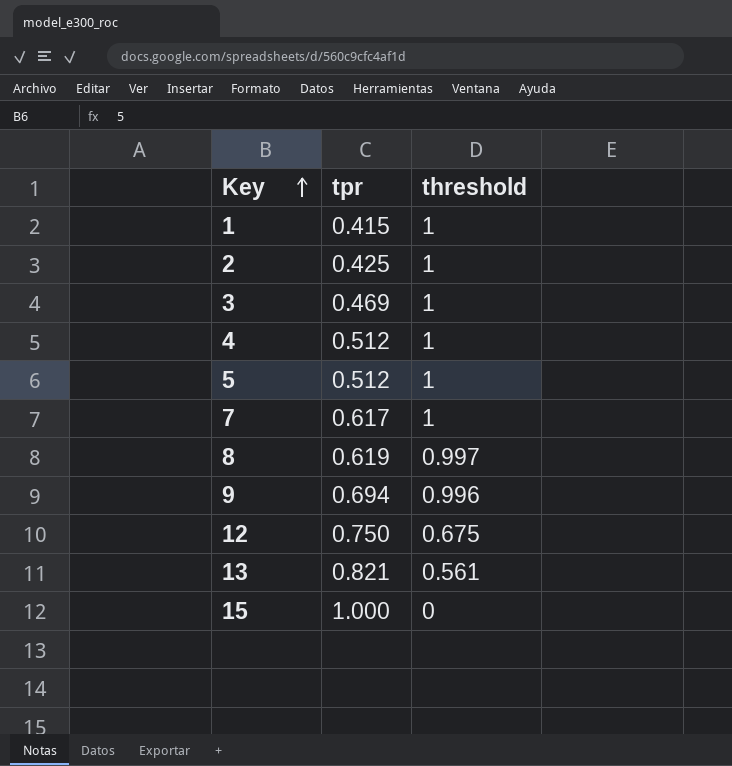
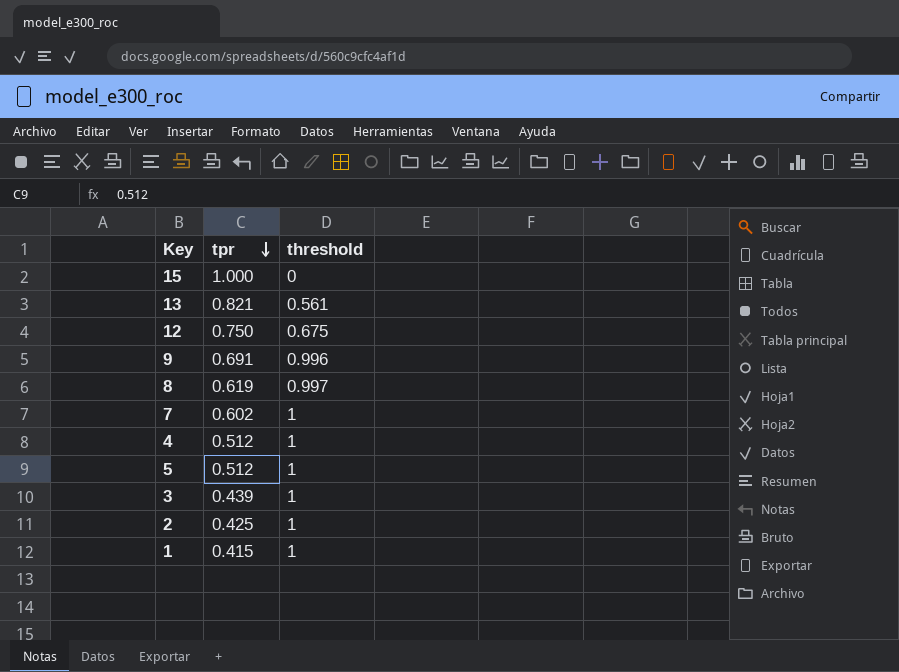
row order: Key ascending -> tpr descending
9 | tpr: 0.694 -> 0.691
7 | tpr: 0.617 -> 0.602
3 | tpr: 0.469 -> 0.439

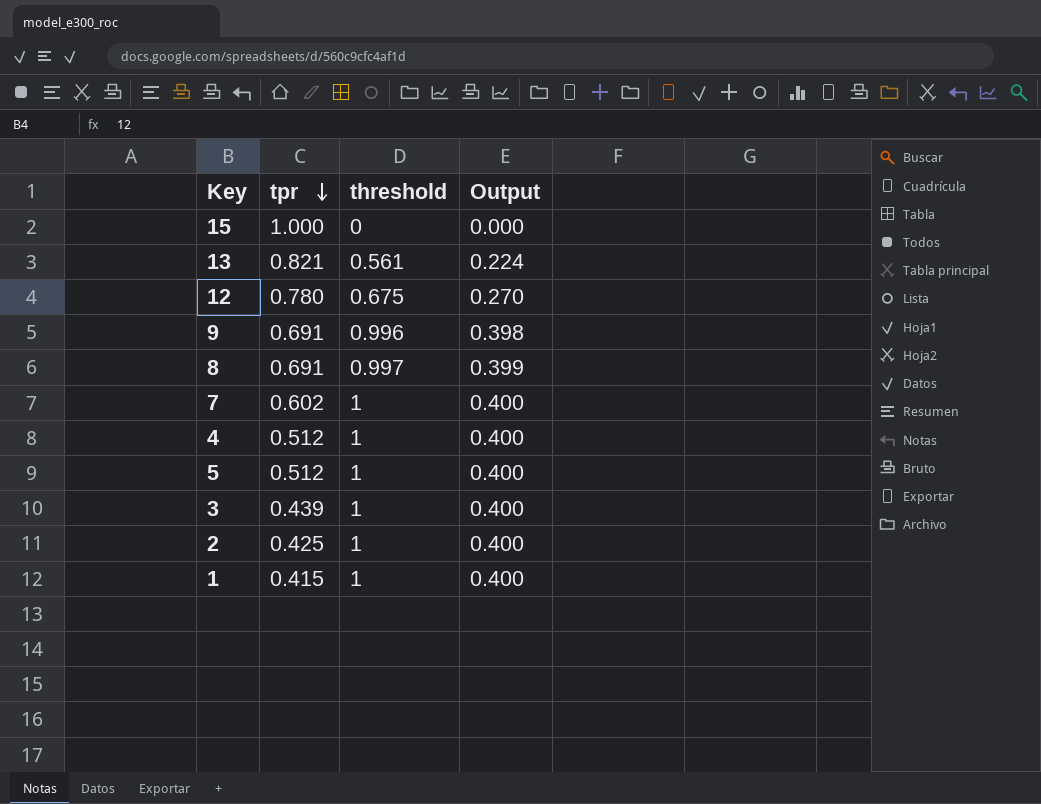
column Output | formula: none -> [threshold] * 0.4
12 | tpr: 0.750 -> 0.780
8 | tpr: 0.619 -> 0.691

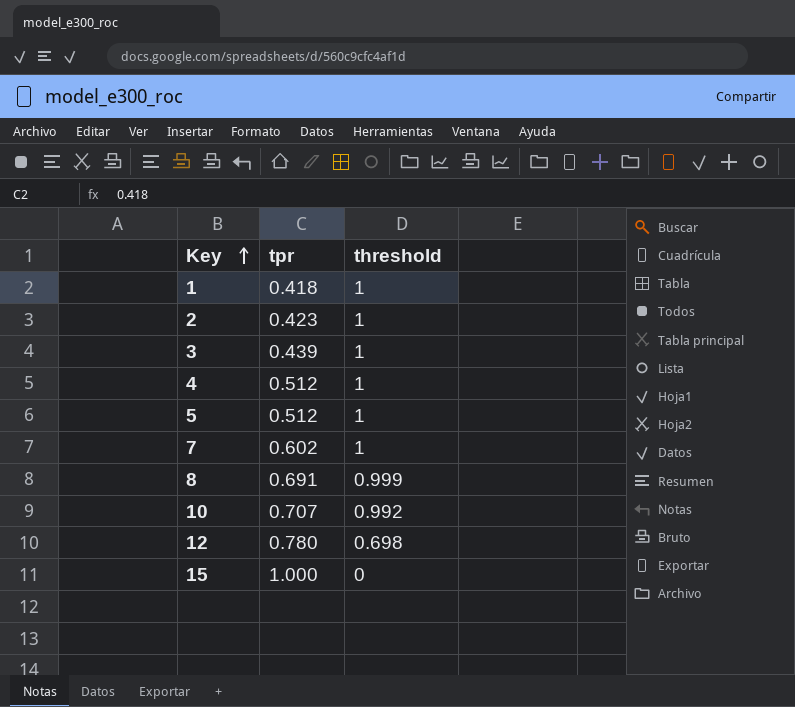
row order: tpr descending -> Key ascending
column Output | formula: [threshold] * 0.4 -> none
row 13: 0.821 | 0.561 | 0.224 -> none
row 9: 0.691 | 0.996 | 0.398 -> none
1 | tpr: 0.415 -> 0.418
2 | tpr: 0.425 -> 0.423
8 | threshold: 0.997 -> 0.999
row 10: none -> 0.707 | 0.992
12 | threshold: 0.675 -> 0.698

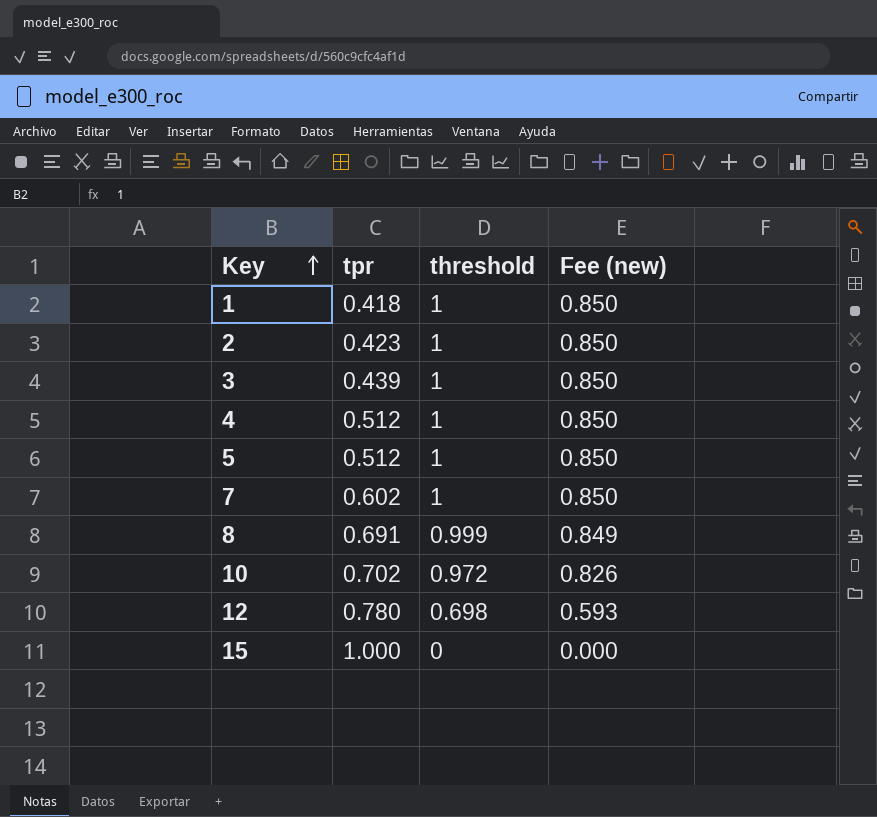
column Fee (new) | formula: none -> [threshold] * 0.85
10 | tpr: 0.707 -> 0.702
10 | threshold: 0.992 -> 0.972

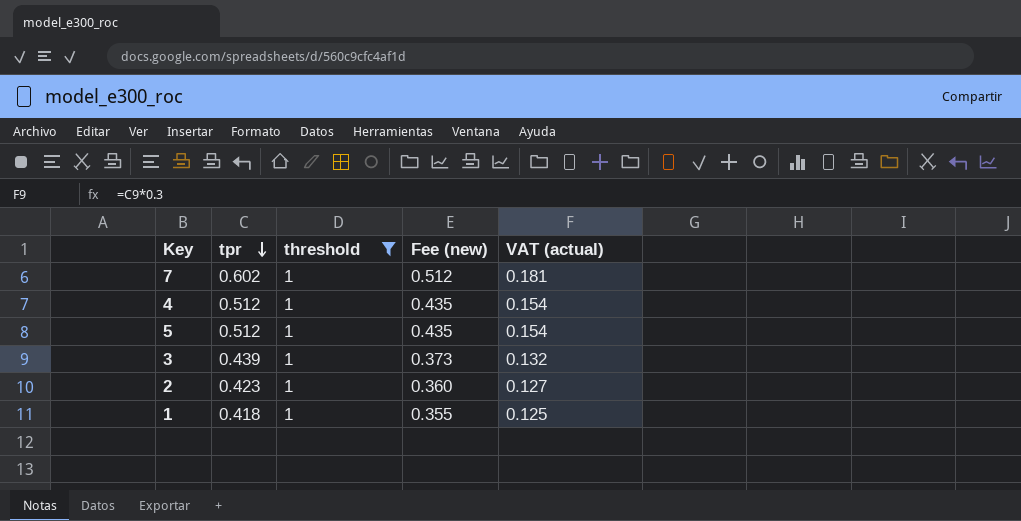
filter: none -> threshold = 1
row order: Key ascending -> tpr descending
column Fee (new) | formula: [threshold] * 0.85 -> [tpr] * 0.85
column VAT (actual) | formula: none -> [tpr] * 0.3

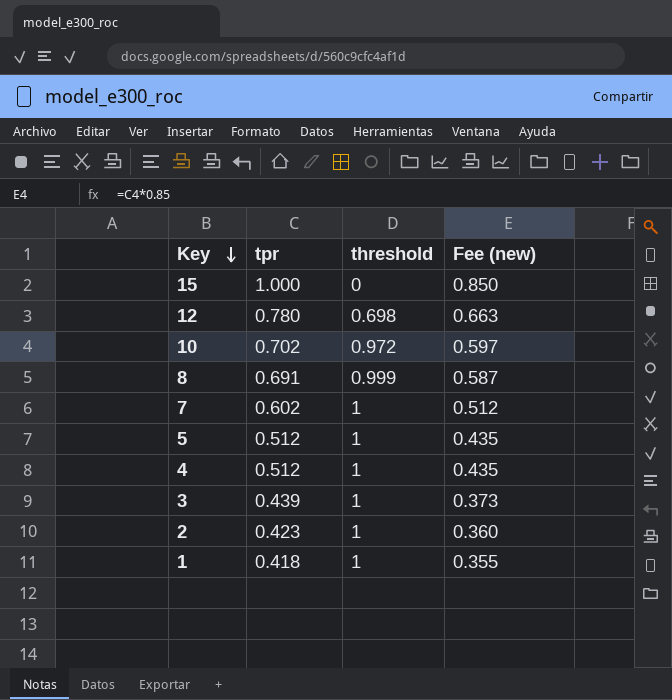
filter: threshold = 1 -> none
row order: tpr descending -> Key descending
column VAT (actual) | formula: [tpr] * 0.3 -> none

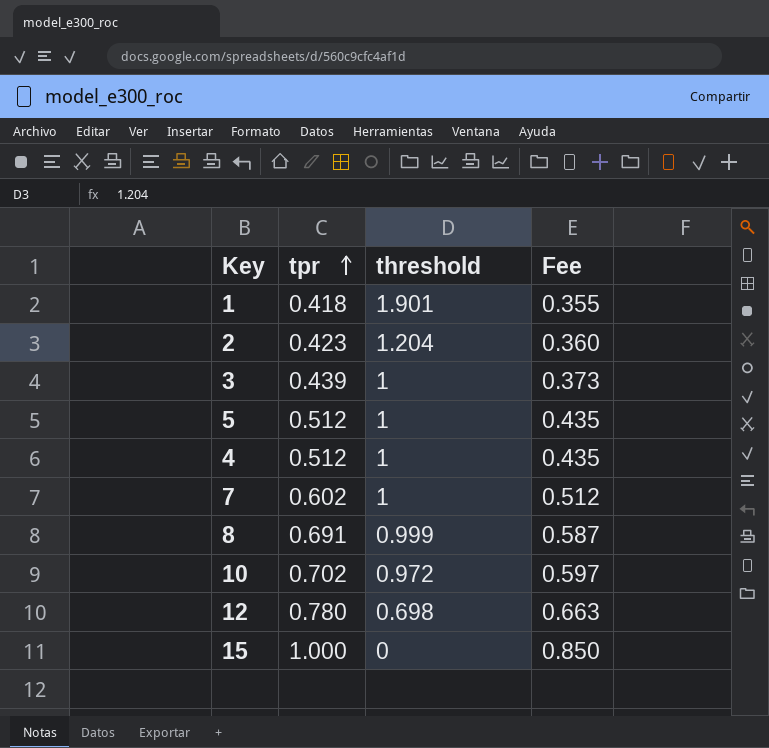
row order: Key descending -> tpr ascending
column name: Fee (new) -> Fee
1 | threshold: 1 -> 1.901
2 | threshold: 1 -> 1.204

